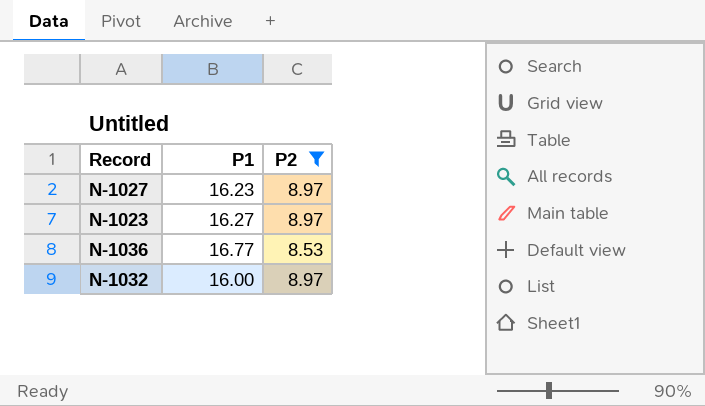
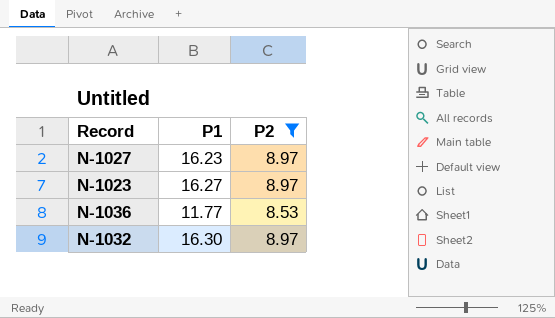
N-1036 | P1: 16.77 -> 11.77
N-1032 | P1: 16.00 -> 16.30

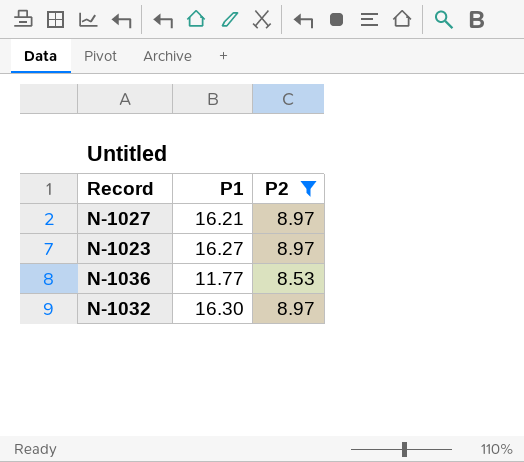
N-1027 | P1: 16.23 -> 16.21

